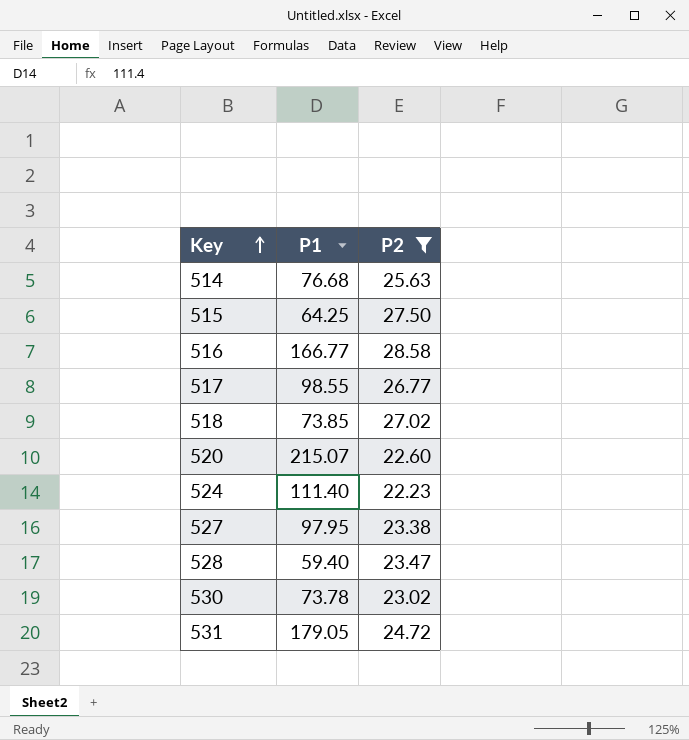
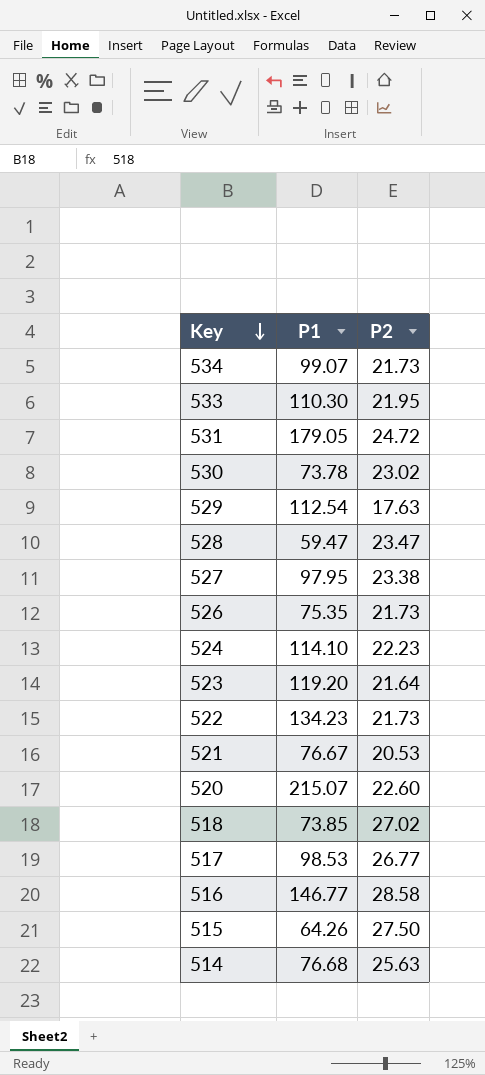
filter: P2 >= 22.23 -> none
row order: Key ascending -> Key descending
528 | P1: 59.40 -> 59.47
524 | P1: 111.40 -> 114.10
517 | P1: 98.55 -> 98.53
516 | P1: 166.77 -> 146.77
515 | P1: 64.25 -> 64.26

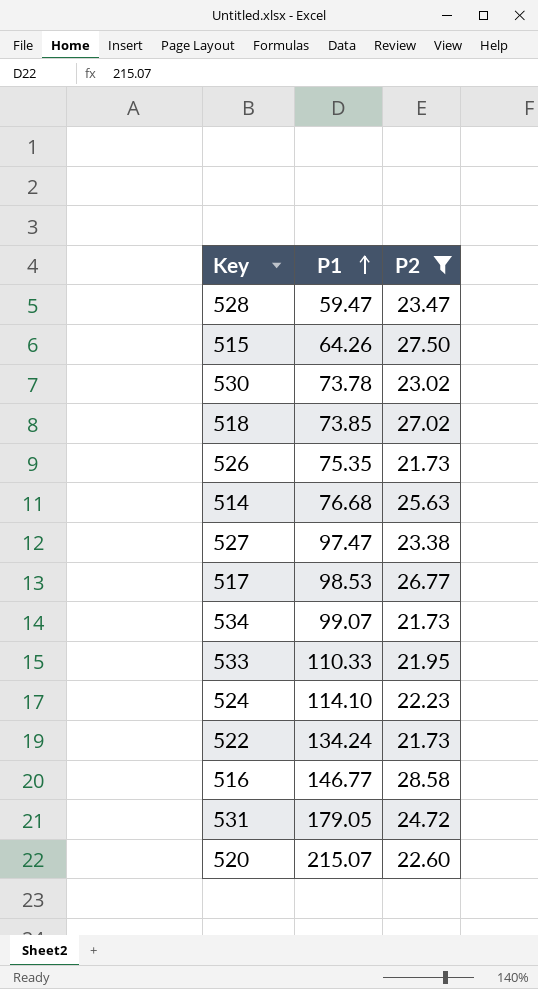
filter: none -> P2 >= 21.73
row order: Key descending -> P1 ascending
527 | P1: 97.95 -> 97.47
533 | P1: 110.30 -> 110.33
522 | P1: 134.23 -> 134.24

